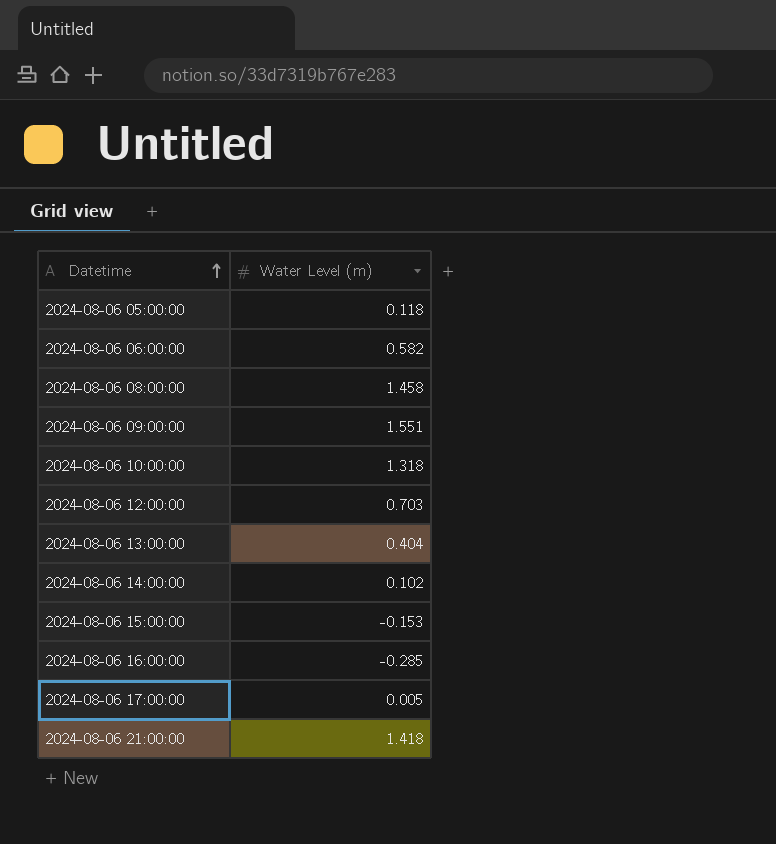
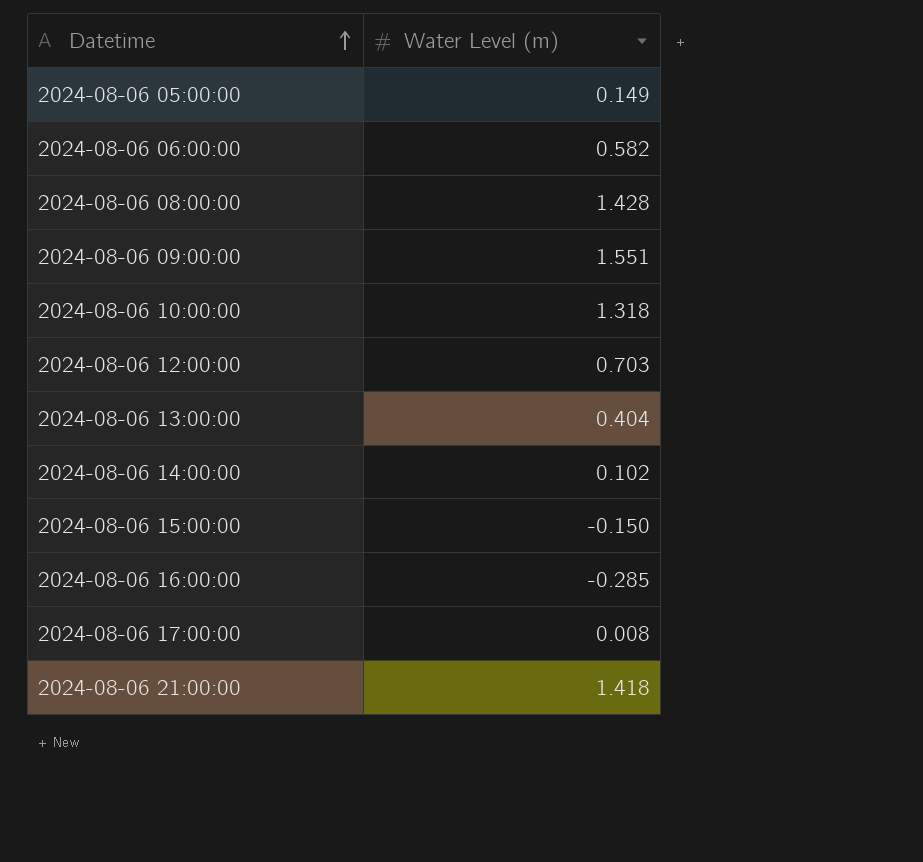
2024-08-06 05:00:00 | Water Level (m): 0.118 -> 0.149
2024-08-06 08:00:00 | Water Level (m): 1.458 -> 1.428
2024-08-06 15:00:00 | Water Level (m): -0.153 -> -0.150
2024-08-06 17:00:00 | Water Level (m): 0.005 -> 0.008

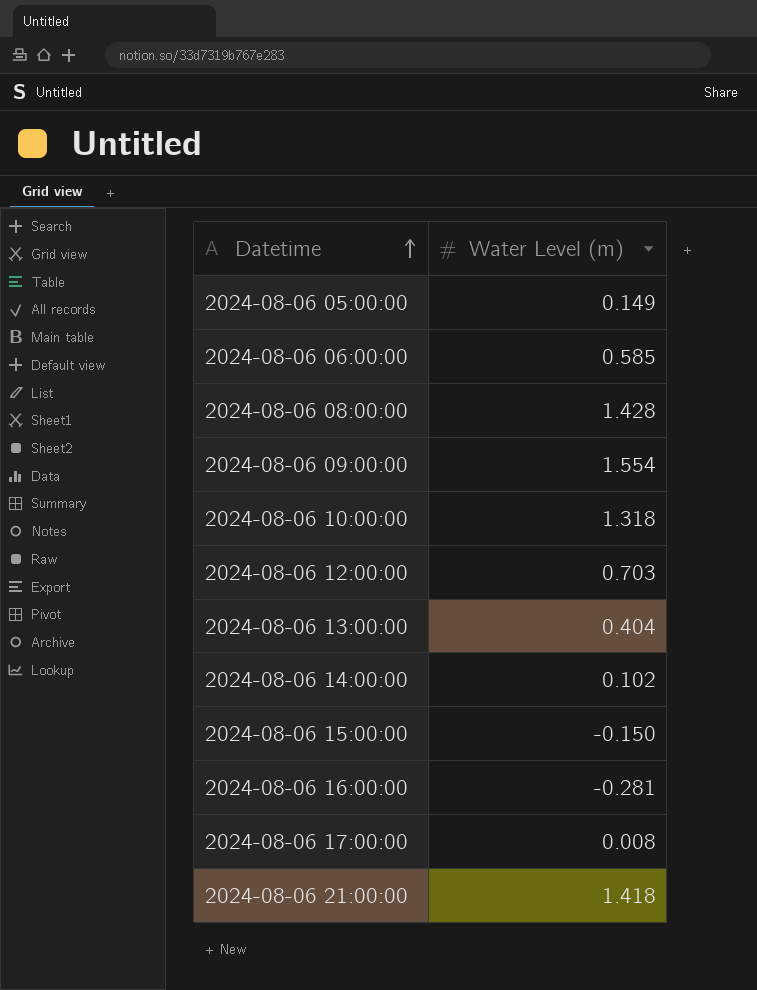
2024-08-06 06:00:00 | Water Level (m): 0.582 -> 0.585
2024-08-06 09:00:00 | Water Level (m): 1.551 -> 1.554
2024-08-06 16:00:00 | Water Level (m): -0.285 -> -0.281

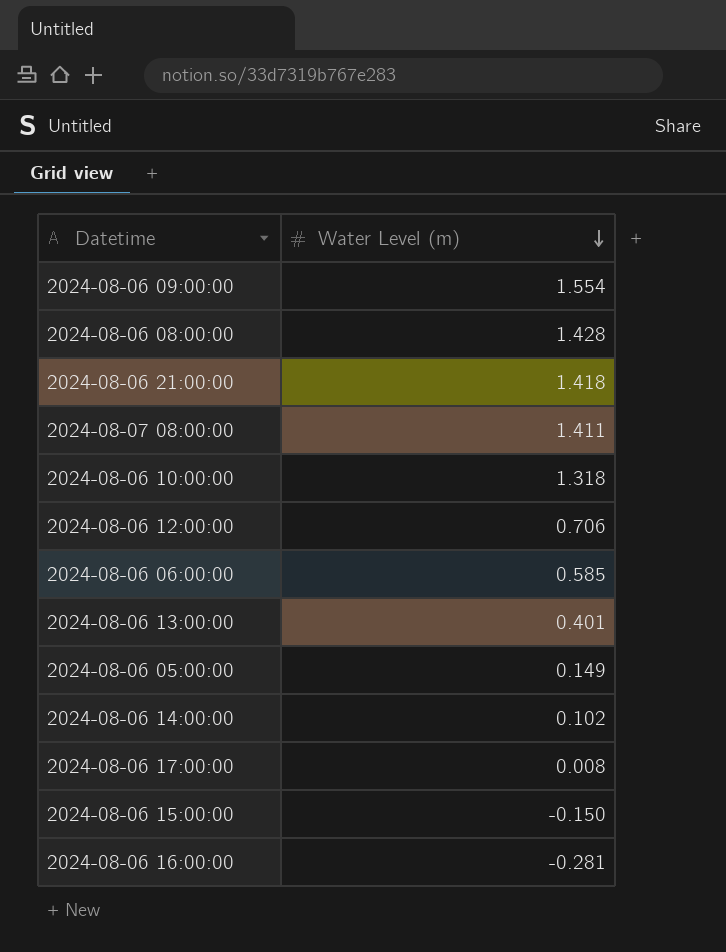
row order: Datetime ascending -> Water Level (m) descending
row 2024-08-07 08:00:00: none -> 1.411
2024-08-06 12:00:00 | Water Level (m): 0.703 -> 0.706
2024-08-06 13:00:00 | Water Level (m): 0.404 -> 0.401

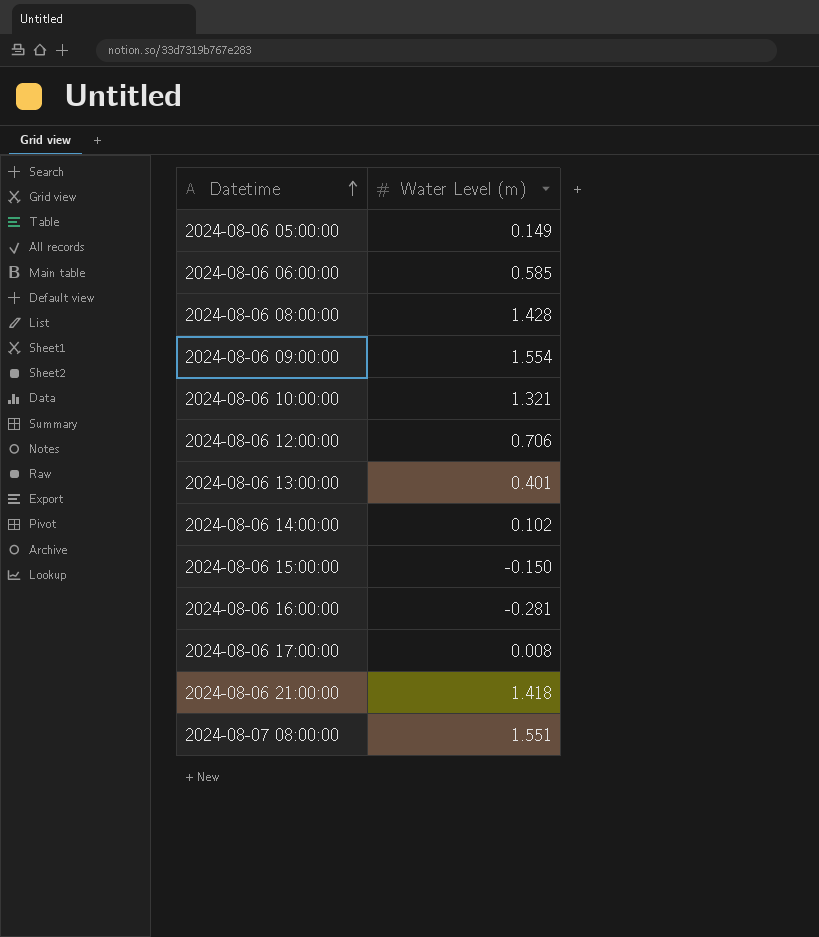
row order: Water Level (m) descending -> Datetime ascending
2024-08-06 10:00:00 | Water Level (m): 1.318 -> 1.321
2024-08-07 08:00:00 | Water Level (m): 1.411 -> 1.551

